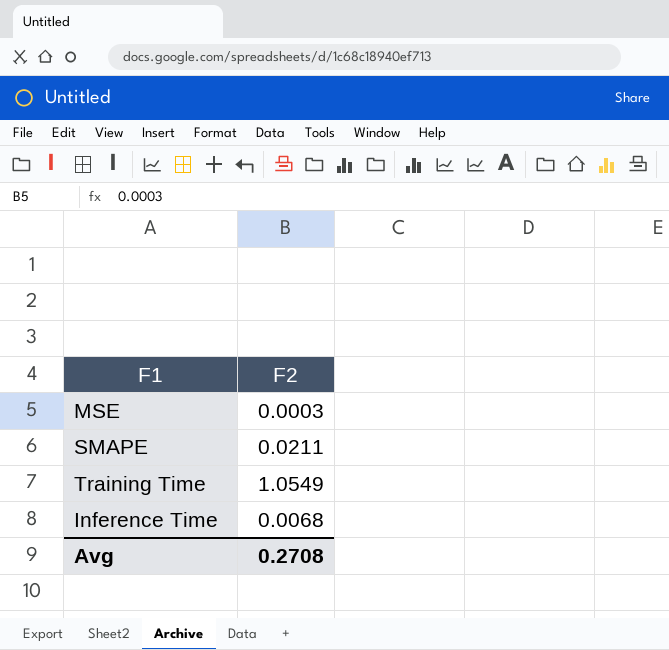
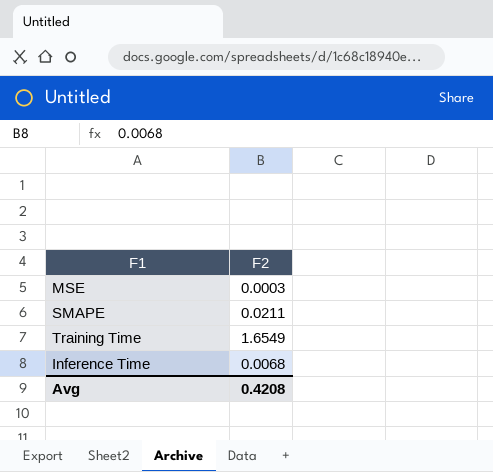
Training Time | F2: 1.0549 -> 1.6549
Avg | F2: 0.2708 -> 0.4208

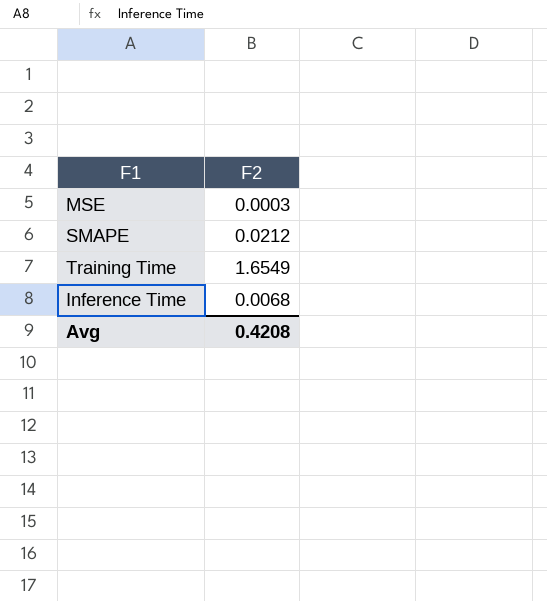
SMAPE | F2: 0.0211 -> 0.0212

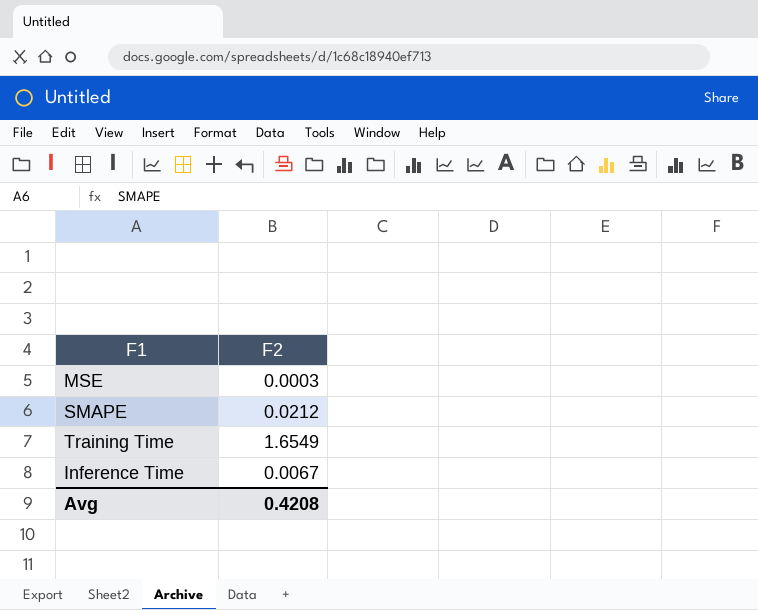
Inference Time | F2: 0.0068 -> 0.0067

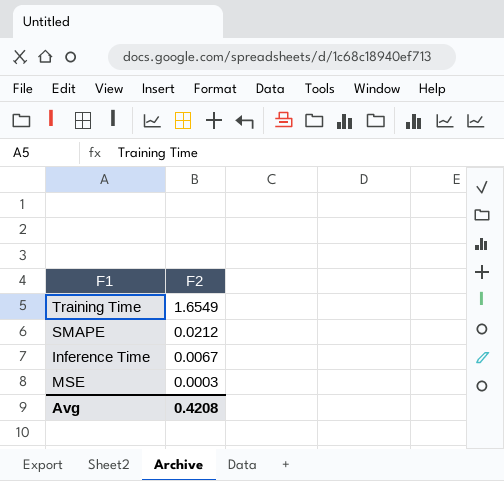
row order: none -> F2 descending

